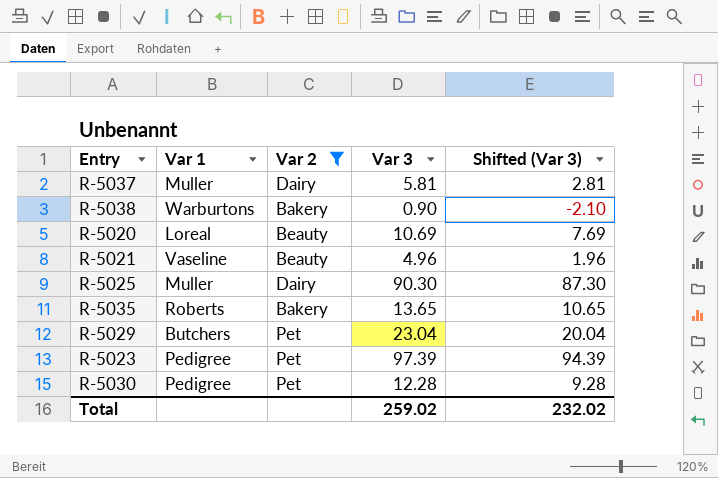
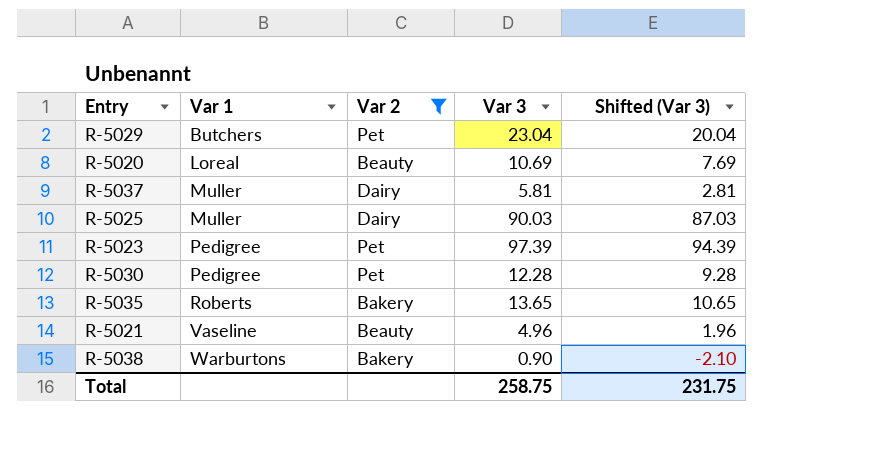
row order: none -> Var 1 ascending
R-5025 | Var 3: 90.30 -> 90.03
R-5025 | Shifted (Var 3): 87.30 -> 87.03
Total | Var 3: 259.02 -> 258.75
Total | Shifted (Var 3): 232.02 -> 231.75

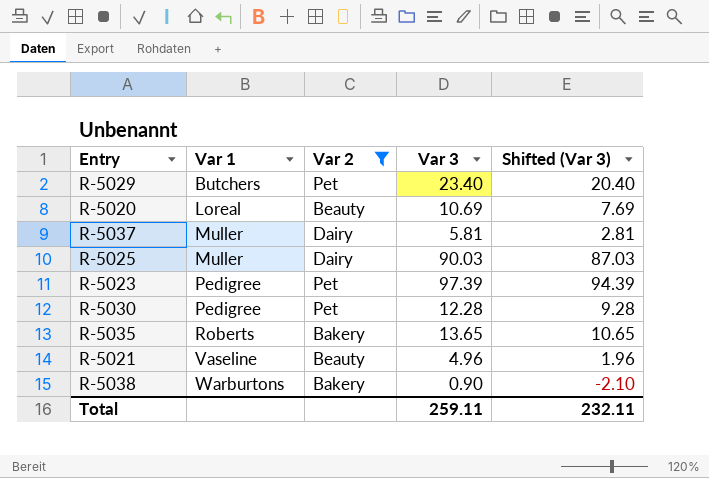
R-5029 | Var 3: 23.04 -> 23.40
R-5029 | Shifted (Var 3): 20.04 -> 20.40
Total | Var 3: 258.75 -> 259.11
Total | Shifted (Var 3): 231.75 -> 232.11

